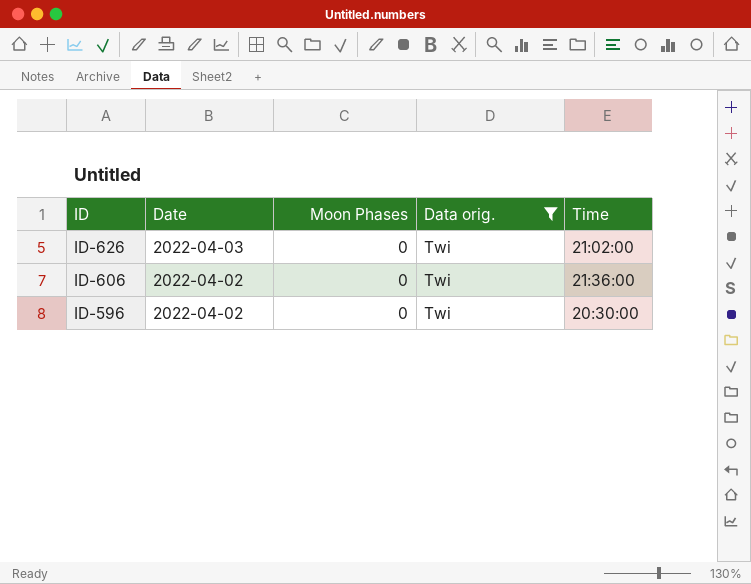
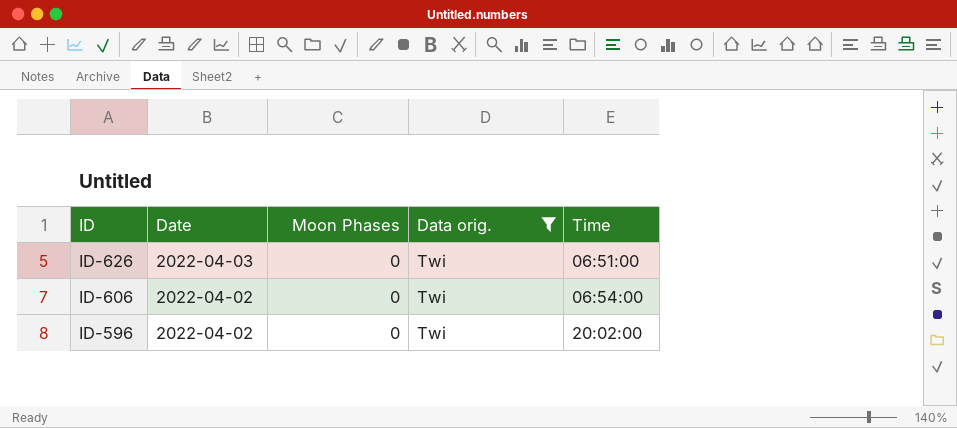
ID-626 | Time: 21:02:00 -> 06:51:00
ID-606 | Time: 21:36:00 -> 06:54:00
ID-596 | Time: 20:30:00 -> 20:02:00

